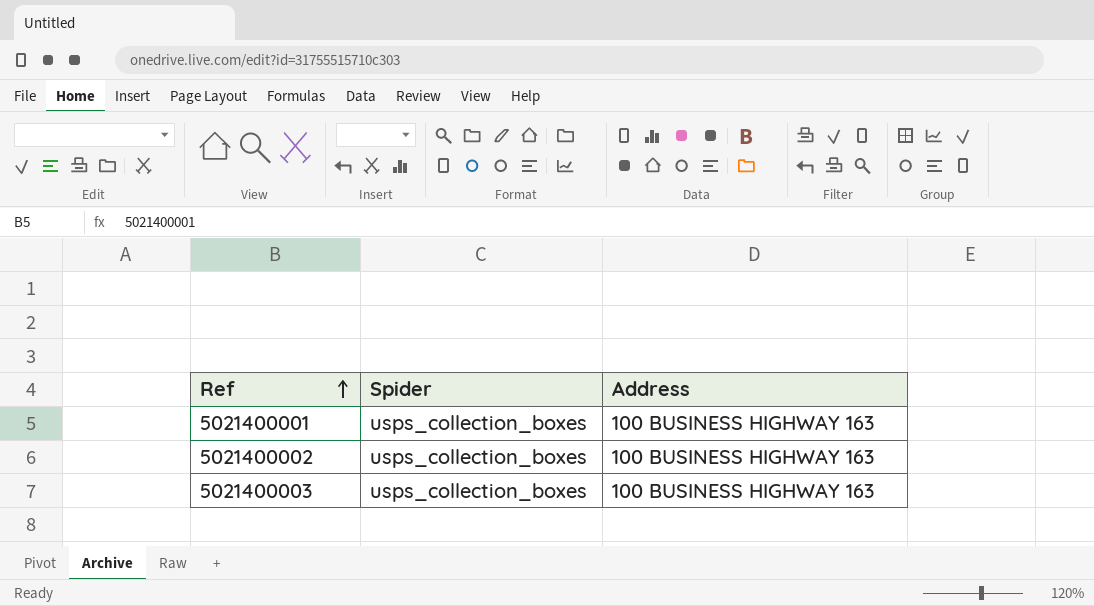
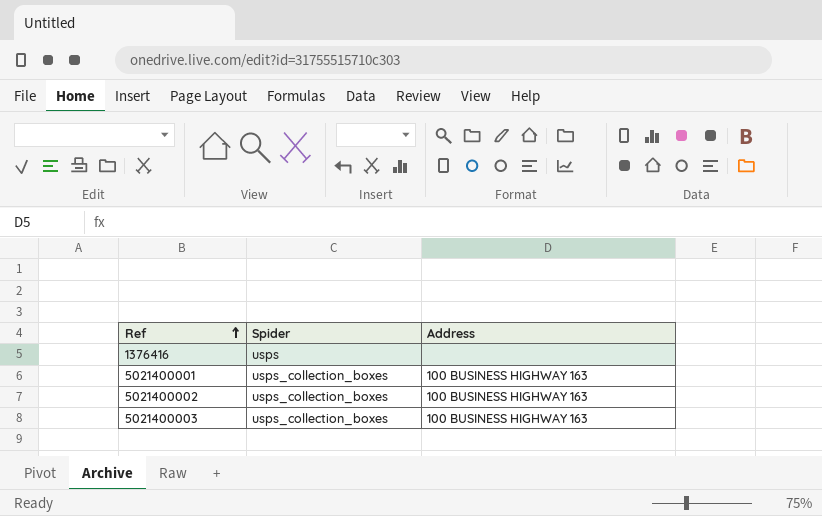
row 1376416: none -> usps | none

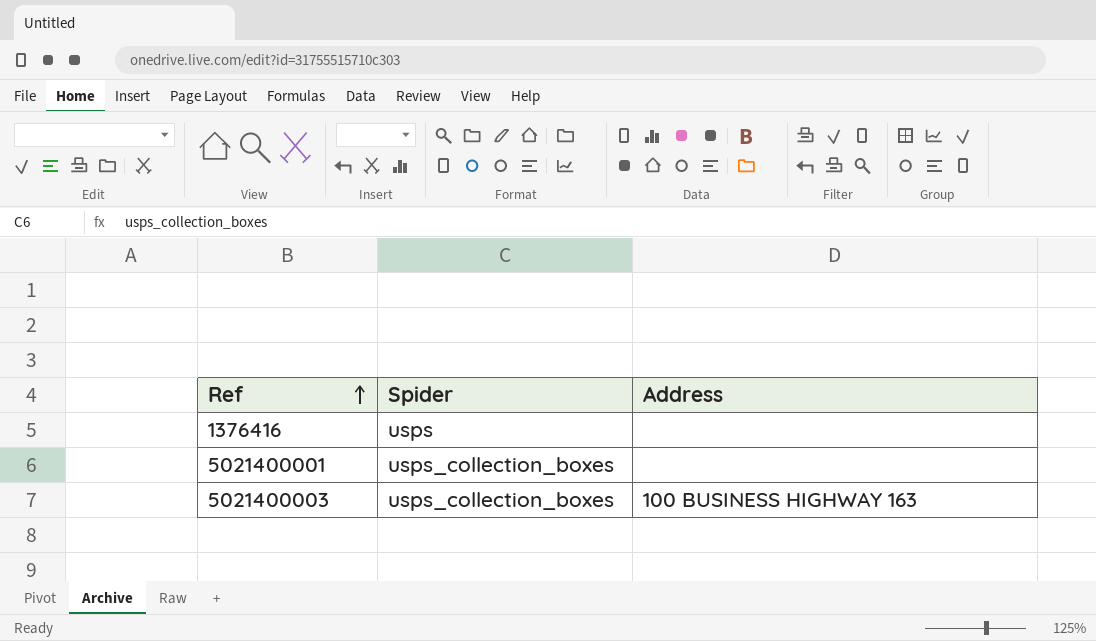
row 5021400002: usps_collection_boxes | 100 BUSINESS HIGHWAY 163 -> none
5021400001 | Address: 100 BUSINESS HIGHWAY 163 -> none

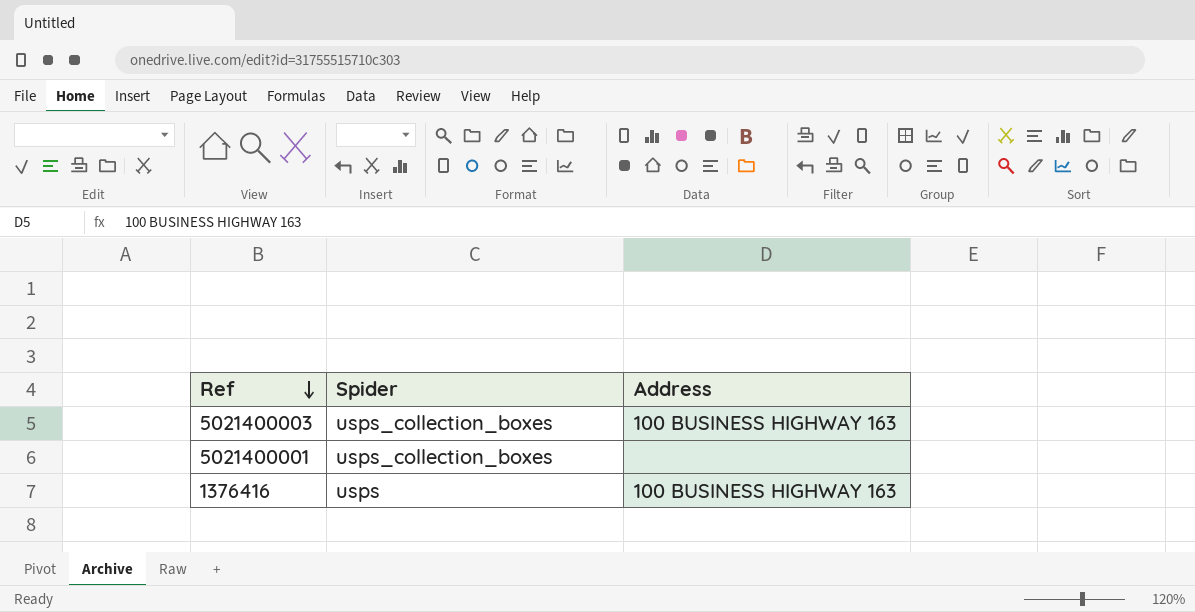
row order: Ref ascending -> Ref descending
1376416 | Address: none -> 100 BUSINESS HIGHWAY 163

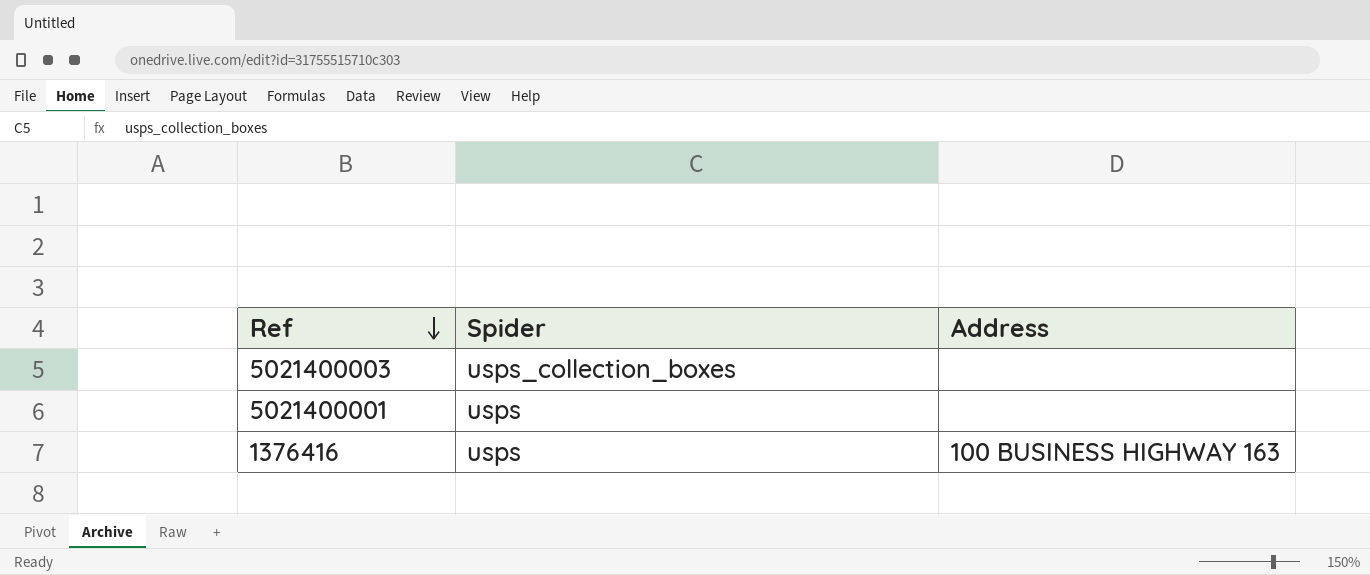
5021400003 | Address: 100 BUSINESS HIGHWAY 163 -> none
5021400001 | Spider: usps_collection_boxes -> usps

